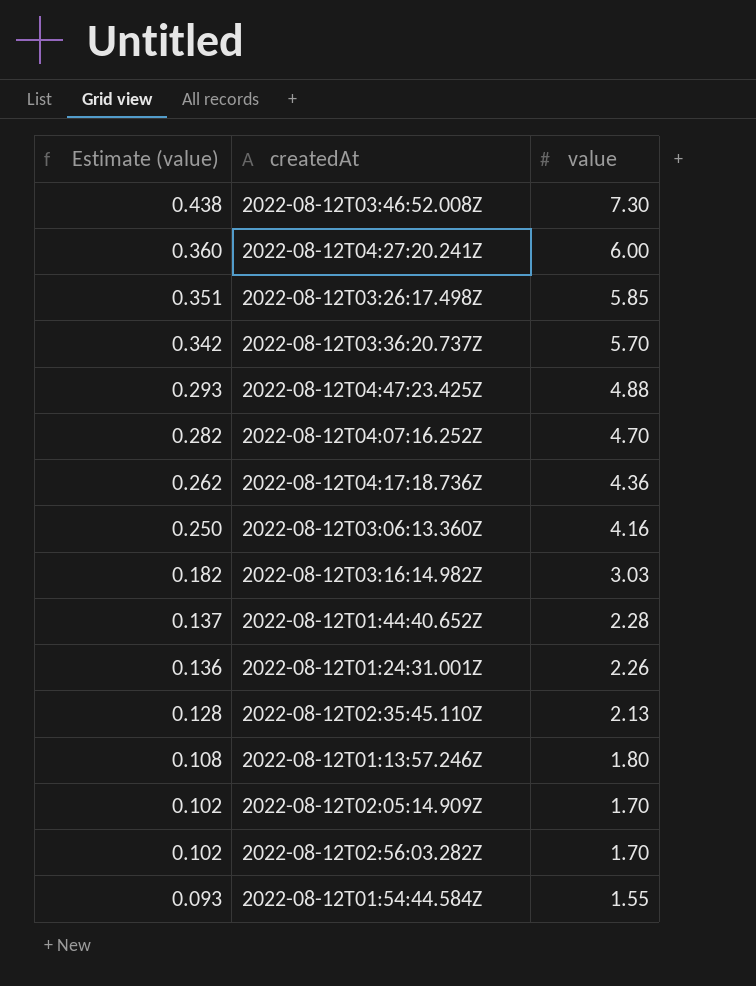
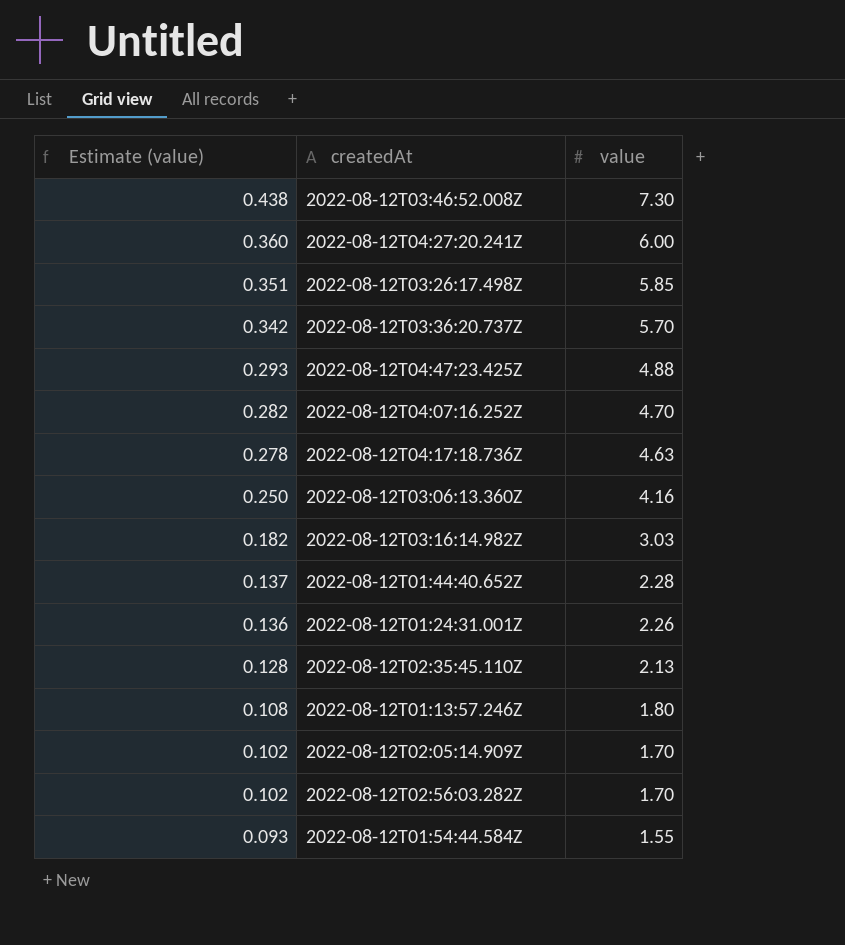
2022-08-12T04:17:18.736Z | Estimate (value): 0.262 -> 0.278
2022-08-12T04:17:18.736Z | value: 4.36 -> 4.63

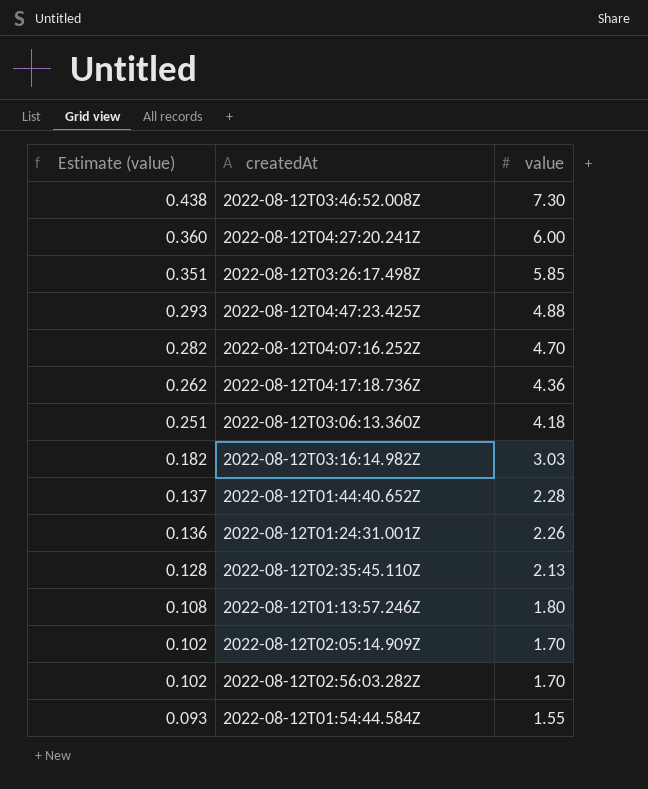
row 2022-08-12T03:36:20.737Z: 0.342 | 5.70 -> none
2022-08-12T04:17:18.736Z | Estimate (value): 0.278 -> 0.262
2022-08-12T04:17:18.736Z | value: 4.63 -> 4.36
2022-08-12T03:06:13.360Z | Estimate (value): 0.250 -> 0.251
2022-08-12T03:06:13.360Z | value: 4.16 -> 4.18

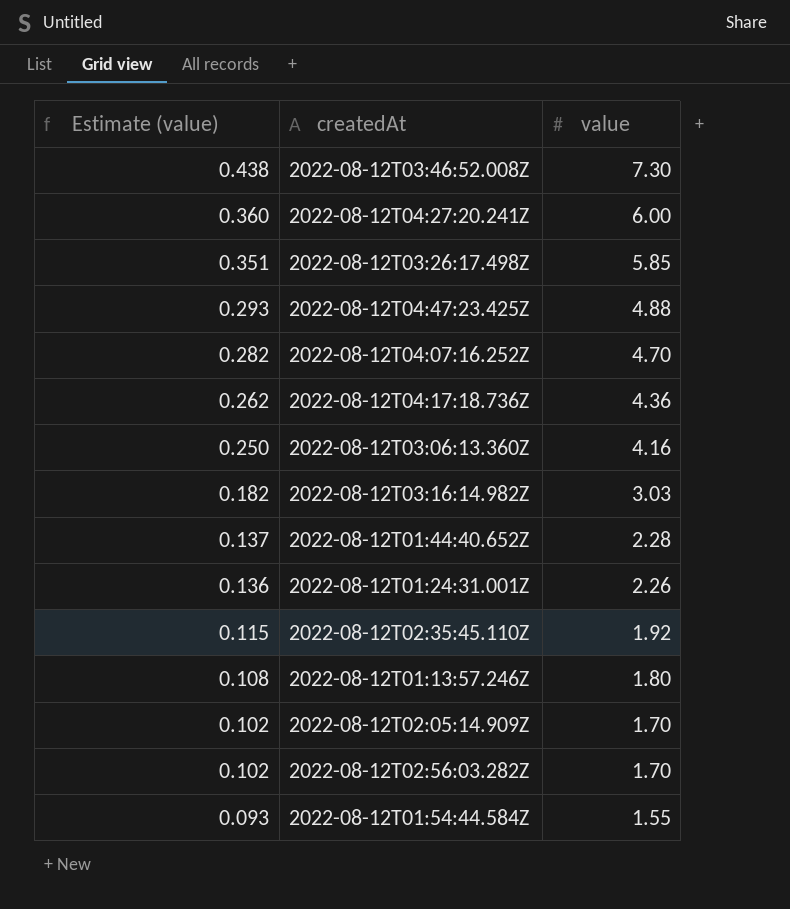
2022-08-12T03:06:13.360Z | Estimate (value): 0.251 -> 0.250
2022-08-12T03:06:13.360Z | value: 4.18 -> 4.16
2022-08-12T02:35:45.110Z | Estimate (value): 0.128 -> 0.115
2022-08-12T02:35:45.110Z | value: 2.13 -> 1.92

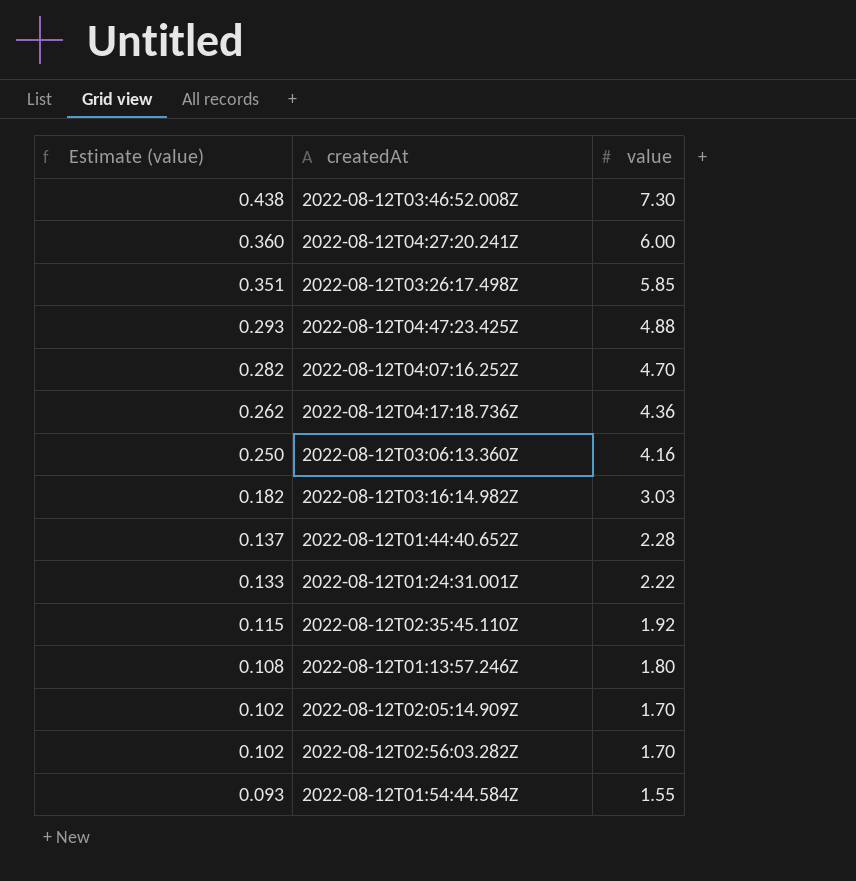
2022-08-12T01:24:31.001Z | Estimate (value): 0.136 -> 0.133
2022-08-12T01:24:31.001Z | value: 2.26 -> 2.22

